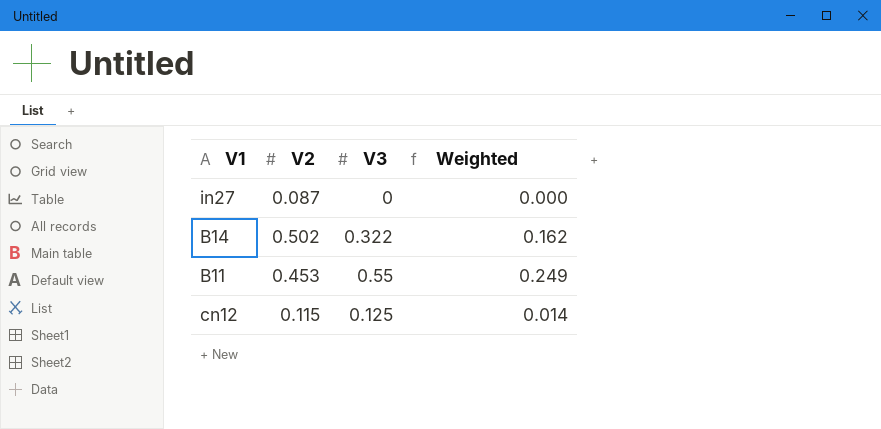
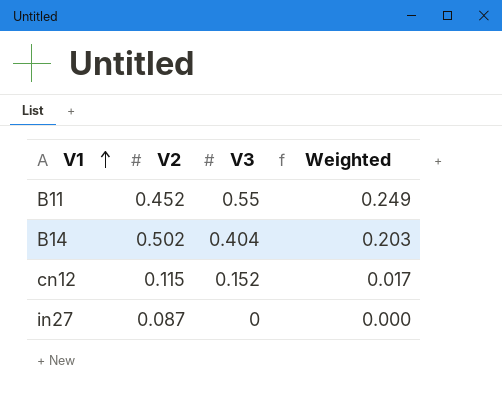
row order: none -> V1 ascending
B11 | V2: 0.453 -> 0.452
B14 | V3: 0.322 -> 0.404
B14 | Weighted: 0.162 -> 0.203
cn12 | V3: 0.125 -> 0.152
cn12 | Weighted: 0.014 -> 0.017

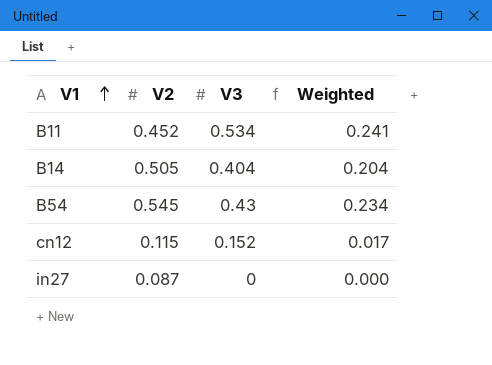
B11 | V3: 0.55 -> 0.534
B11 | Weighted: 0.249 -> 0.241
B14 | V2: 0.502 -> 0.505
B14 | Weighted: 0.203 -> 0.204
row B54: none -> 0.545 | 0.43 | 0.234

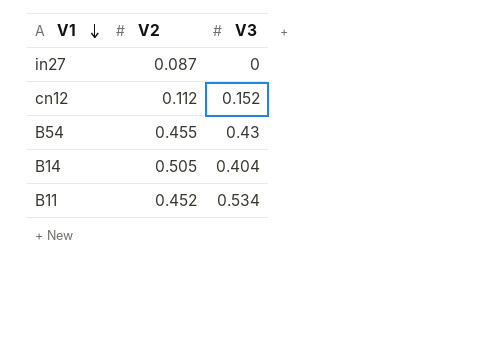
row order: V1 ascending -> V1 descending
column Weighted | formula: [V2] * [V3] -> none
cn12 | V2: 0.115 -> 0.112
B54 | V2: 0.545 -> 0.455

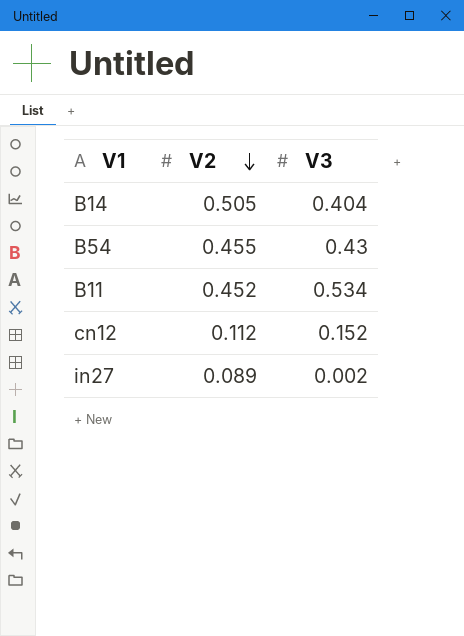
row order: V1 descending -> V2 descending
in27 | V2: 0.087 -> 0.089
in27 | V3: 0 -> 0.002

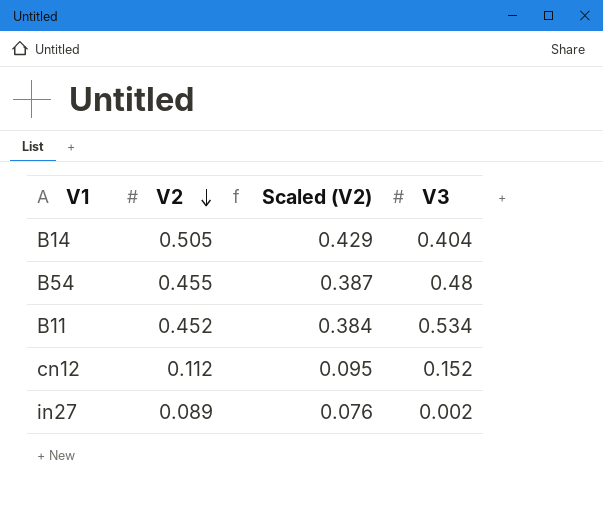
column Scaled (V2) | formula: none -> [V2] * 0.85
B54 | V3: 0.43 -> 0.48

